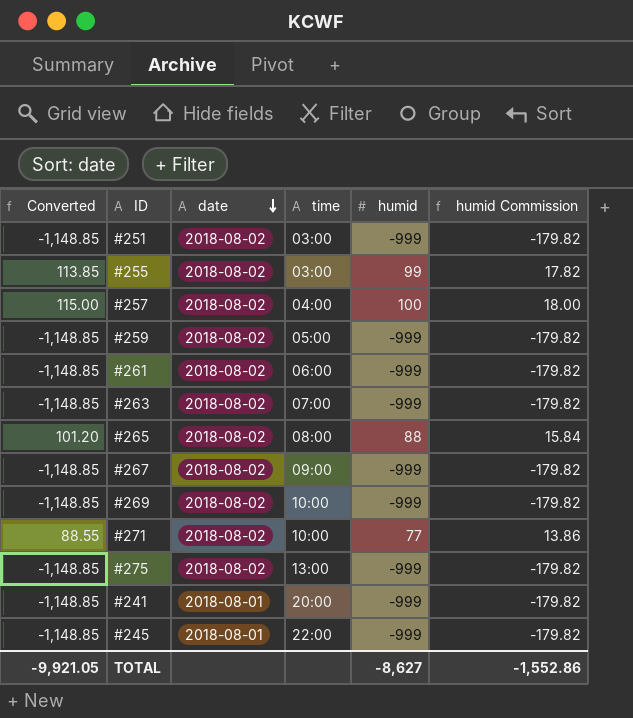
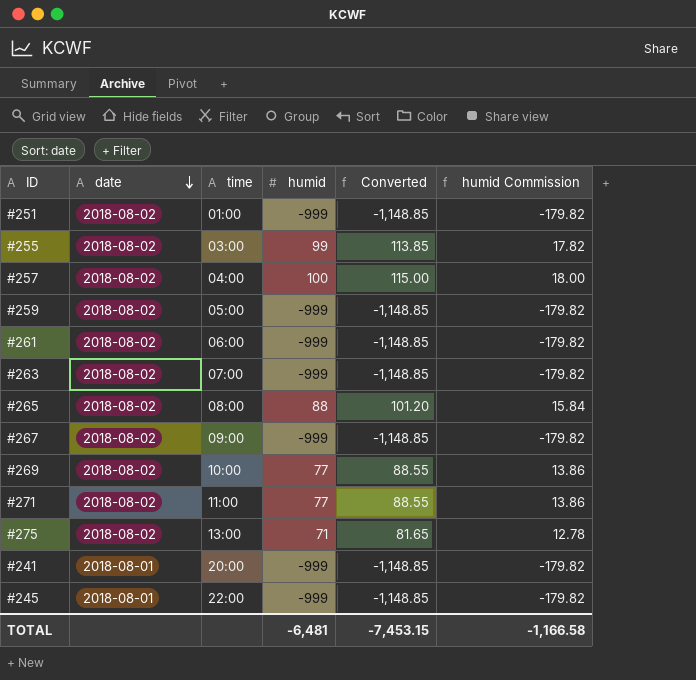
column Converted | position: 1 -> 5
#251 | time: 03:00 -> 01:00
#269 | humid: -999 -> 77
#269 | Converted: -1,148.85 -> 88.55
#269 | humid Commission: -179.82 -> 13.86
#271 | time: 10:00 -> 11:00
#275 | humid: -999 -> 71
#275 | Converted: -1,148.85 -> 81.65
#275 | humid Commission: -179.82 -> 12.78
TOTAL | humid: -8,627 -> -6,481
TOTAL | Converted: -9,921.05 -> -7,453.15
TOTAL | humid Commission: -1,552.86 -> -1,166.58

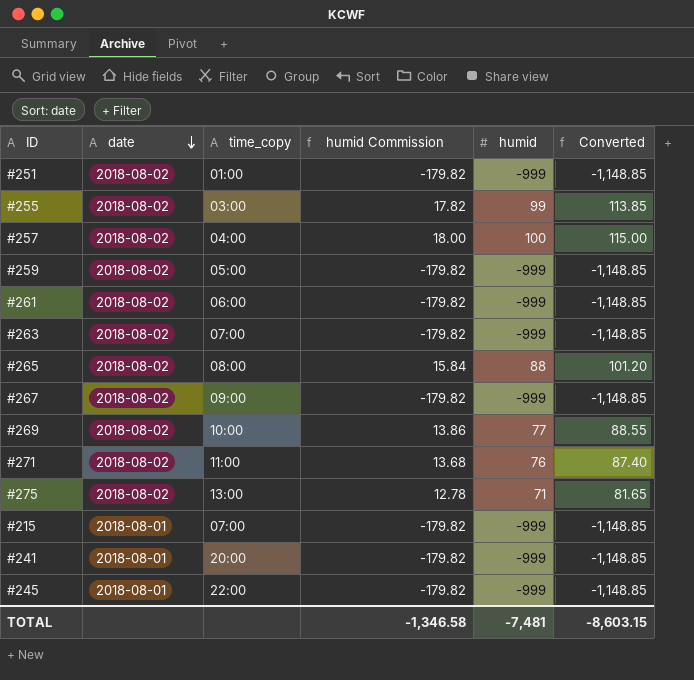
column name: time -> time_copy
column humid Commission | position: 6 -> 4
#271 | humid Commission: 13.86 -> 13.68
#271 | humid: 77 -> 76
#271 | Converted: 88.55 -> 87.40
row #215: none -> 2018-08-01 | 07:00 | -179.82 | -999 | -1,148.85
TOTAL | humid Commission: -1,166.58 -> -1,346.58
TOTAL | humid: -6,481 -> -7,481
TOTAL | Converted: -7,453.15 -> -8,603.15

